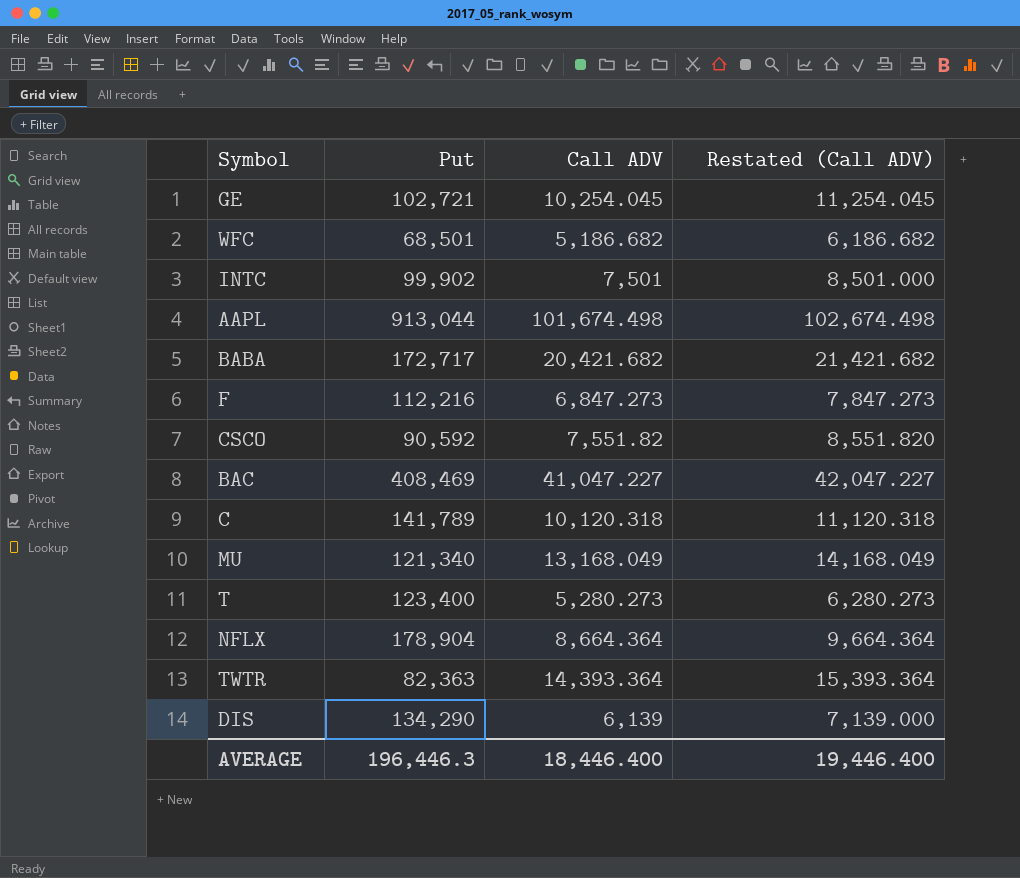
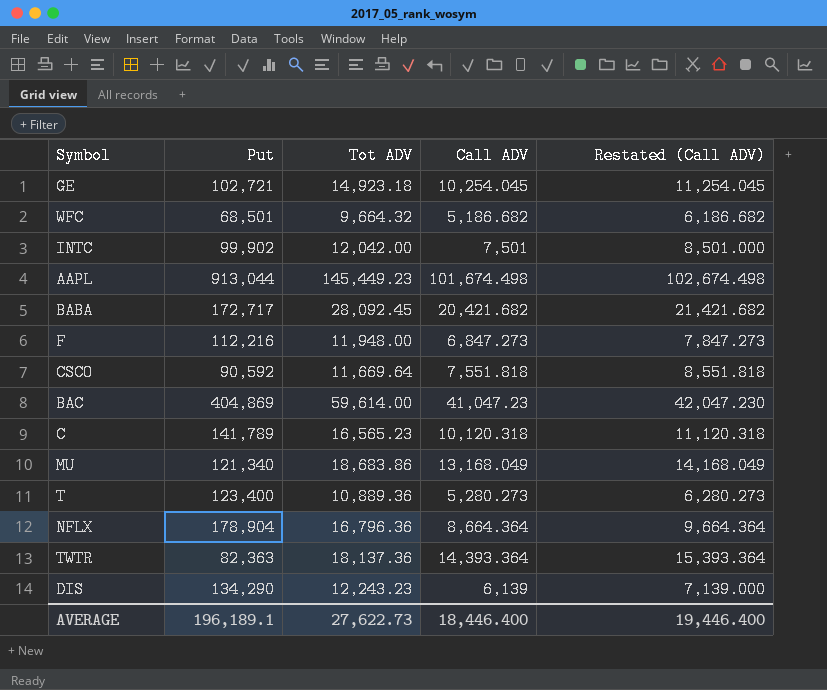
column Tot ADV | position: none -> 3
CSCO | Call ADV: 7,551.82 -> 7,551.818
CSCO | Restated (Call ADV): 8,551.820 -> 8,551.818
BAC | Put: 408,469 -> 404,869
BAC | Call ADV: 41,047.227 -> 41,047.23
BAC | Restated (Call ADV): 42,047.227 -> 42,047.230
AVERAGE | Put: 196,446.3 -> 196,189.1

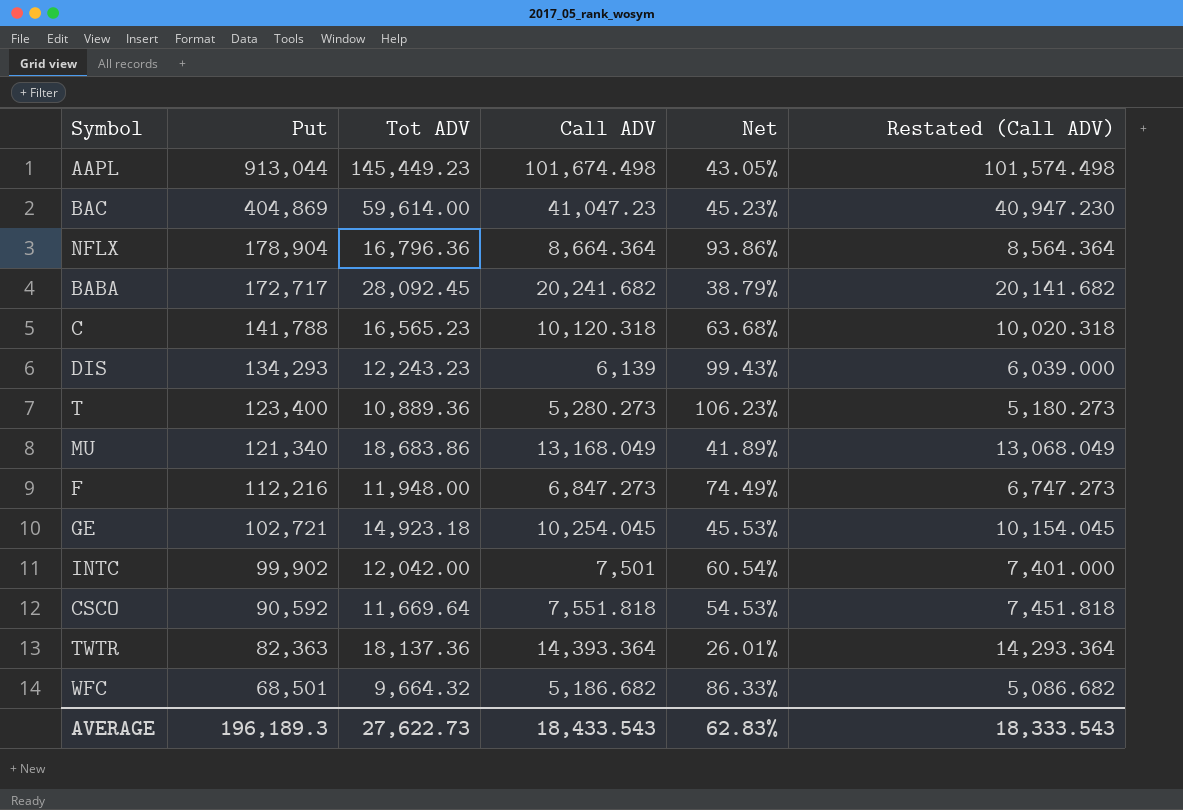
row order: none -> Put descending
column Net | formula: none -> ([Tot ADV] - [Call ADV]) / [Call ADV]
column Restated (Call ADV) | formula: [Call ADV] + 1000 -> [Call ADV] - 100
BABA | Call ADV: 20,421.682 -> 20,241.682
C | Put: 141,789 -> 141,788
DIS | Put: 134,290 -> 134,293
AVERAGE | Put: 196,189.1 -> 196,189.3
AVERAGE | Call ADV: 18,446.400 -> 18,433.543
AVERAGE | Restated (Call ADV): 19,446.400 -> 18,333.543

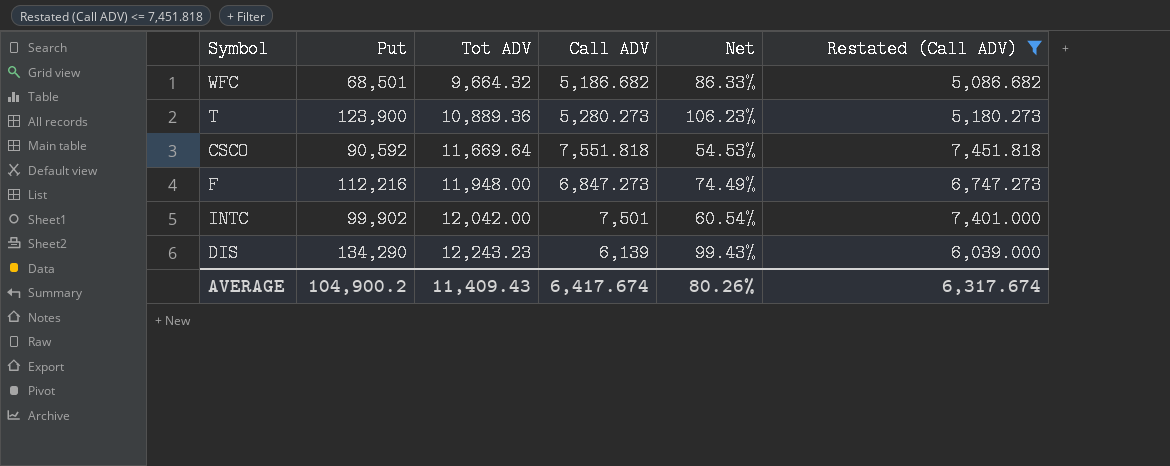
filter: none -> Restated (Call ADV) <= 7,451.818
row order: Put descending -> Tot ADV ascending
T | Put: 123,400 -> 123,900
DIS | Put: 134,293 -> 134,290
AVERAGE | Put: 196,189.3 -> 104,900.2
AVERAGE | Tot ADV: 27,622.73 -> 11,409.43
AVERAGE | Call ADV: 18,433.543 -> 6,417.674
AVERAGE | Net: 62.83% -> 80.26%
AVERAGE | Restated (Call ADV): 18,333.543 -> 6,317.674

